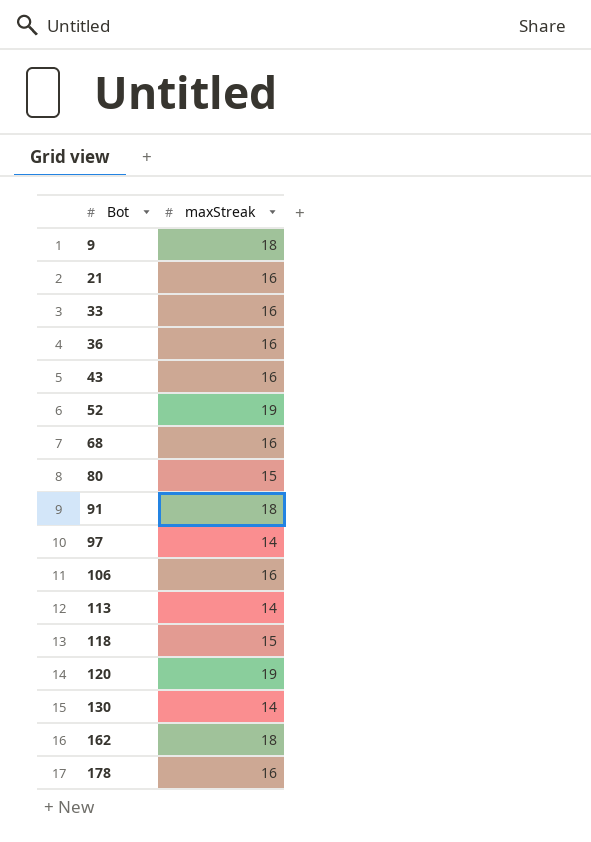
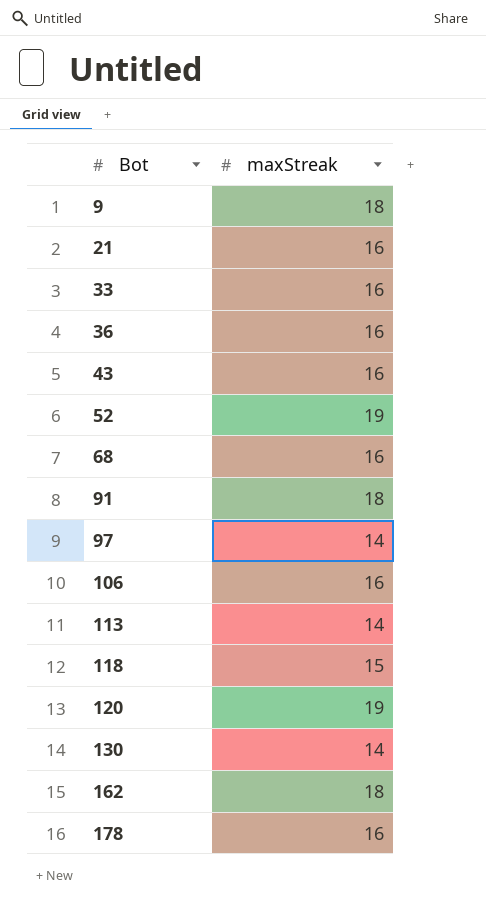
row 80: 15 -> none

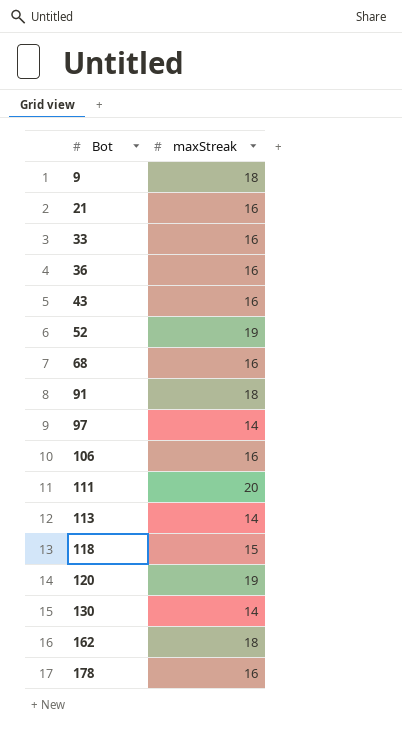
row 111: none -> 20

